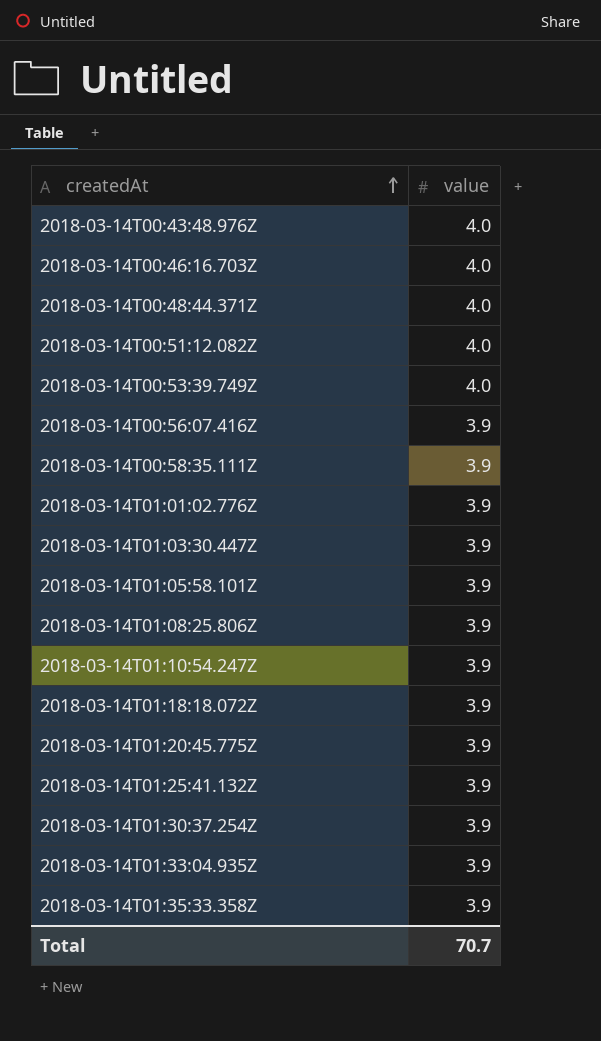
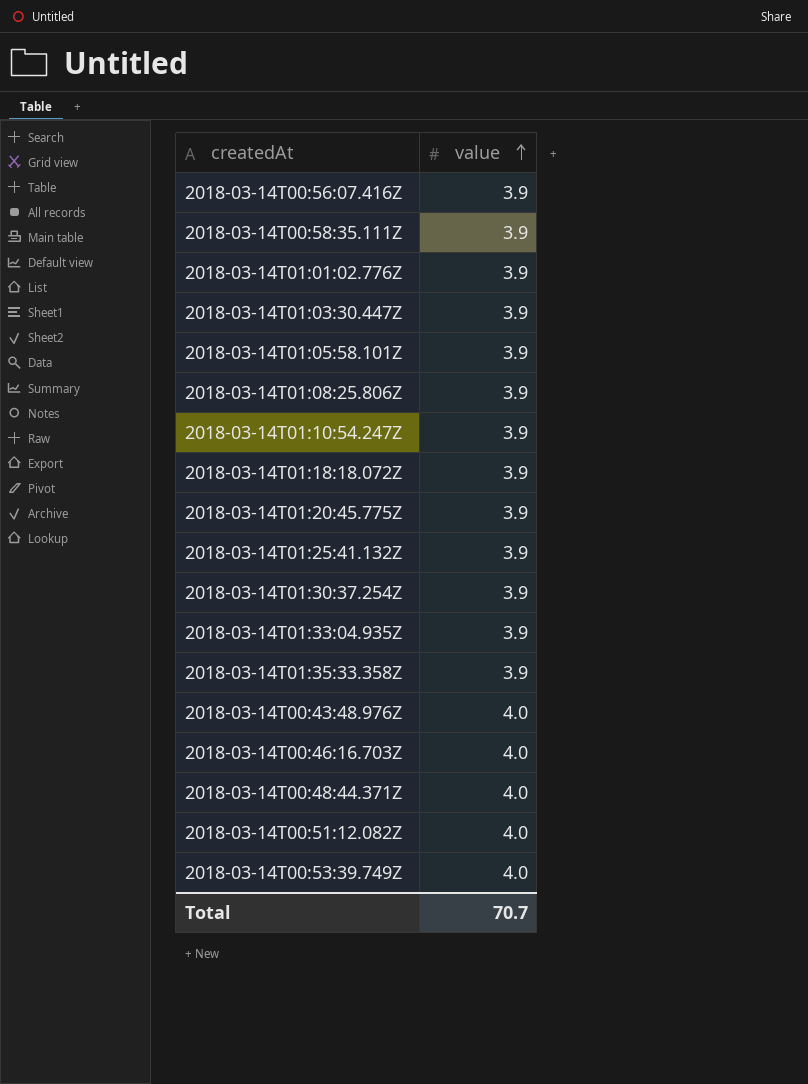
row order: createdAt ascending -> value ascending

